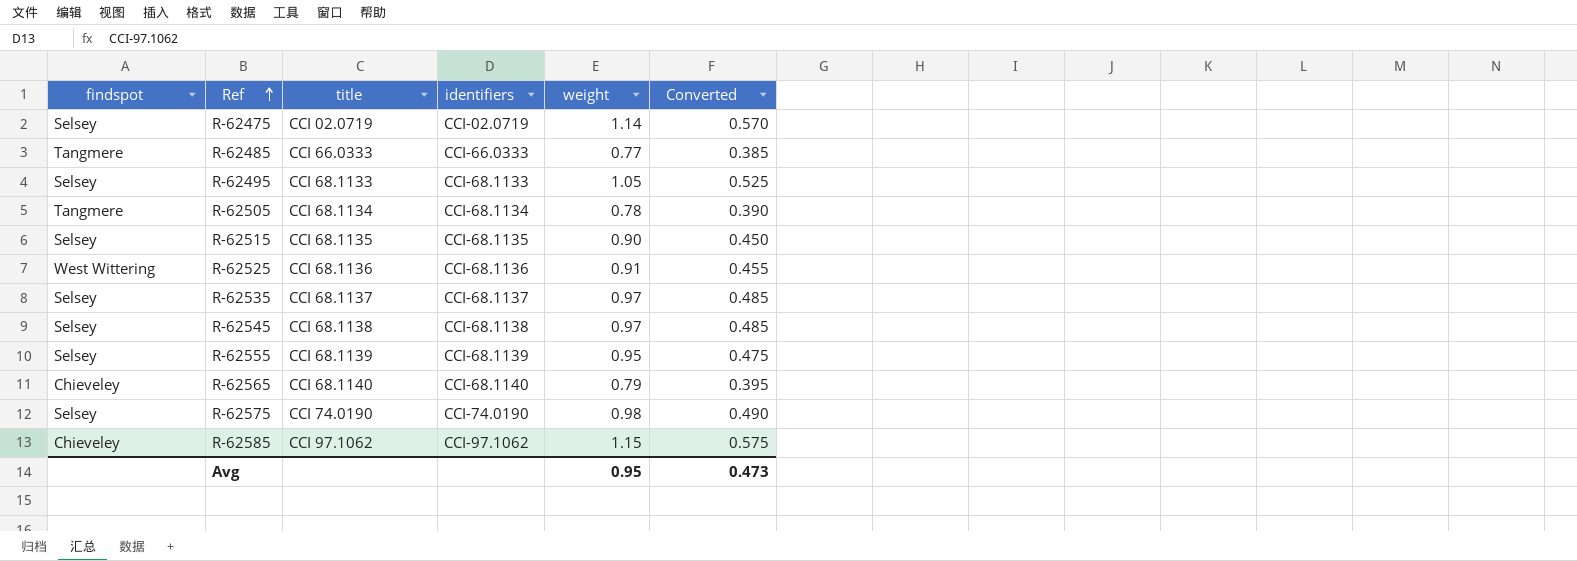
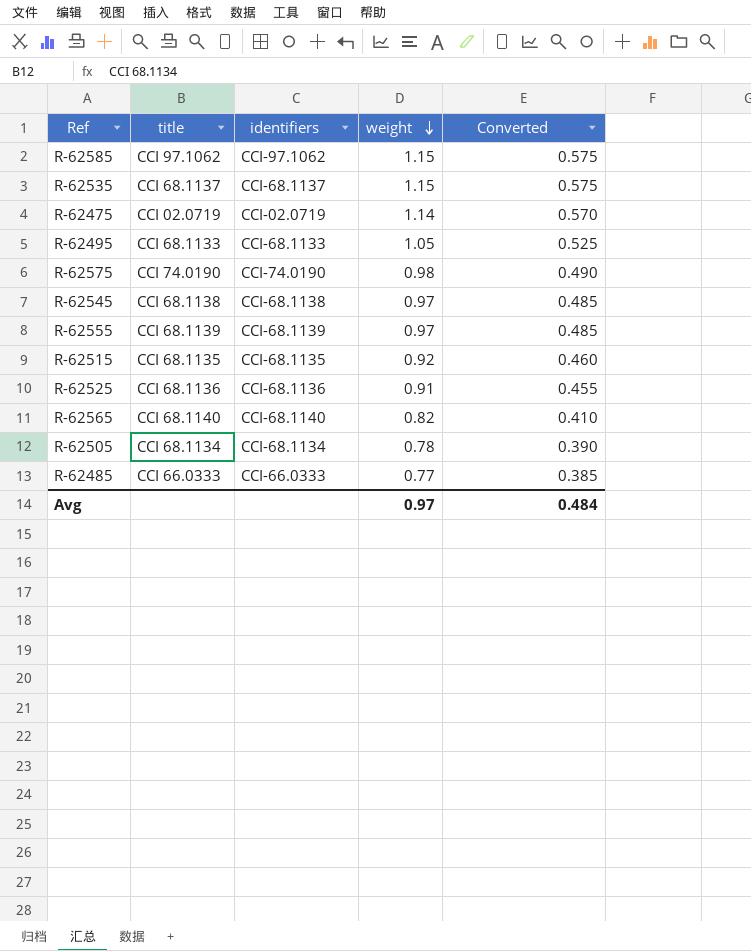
row order: Ref ascending -> weight descending
column findspot | position: 1 -> none
R-62535 | weight: 0.97 -> 1.15
R-62535 | Converted: 0.485 -> 0.575
R-62555 | weight: 0.95 -> 0.97
R-62555 | Converted: 0.475 -> 0.485
R-62515 | weight: 0.90 -> 0.92
R-62515 | Converted: 0.450 -> 0.460
R-62565 | weight: 0.79 -> 0.82
R-62565 | Converted: 0.395 -> 0.410
Avg | weight: 0.95 -> 0.97
Avg | Converted: 0.473 -> 0.484

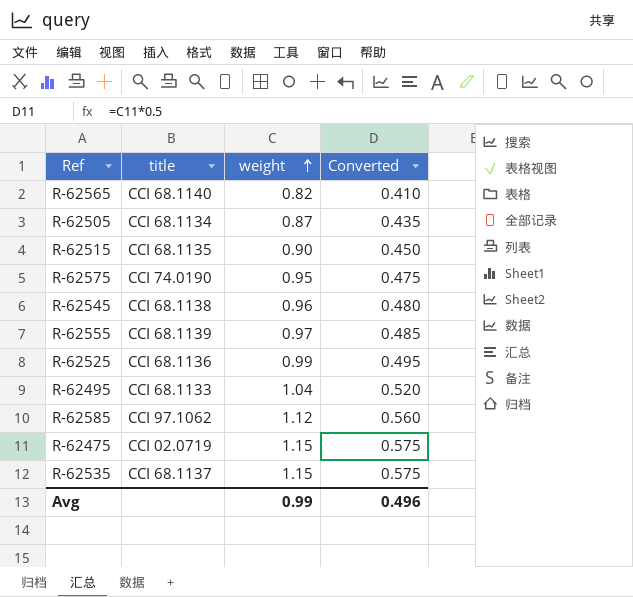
row order: weight descending -> weight ascending
column identifiers | position: 3 -> none
row R-62485: CCI 66.0333 | CCI-66.0333 | 0.77 | 0.385 -> none
R-62505 | weight: 0.78 -> 0.87
R-62505 | Converted: 0.390 -> 0.435
R-62515 | weight: 0.92 -> 0.90
R-62515 | Converted: 0.460 -> 0.450
R-62575 | weight: 0.98 -> 0.95
R-62575 | Converted: 0.490 -> 0.475
R-62545 | weight: 0.97 -> 0.96
R-62545 | Converted: 0.485 -> 0.480
R-62525 | weight: 0.91 -> 0.99
R-62525 | Converted: 0.455 -> 0.495
R-62495 | weight: 1.05 -> 1.04
R-62495 | Converted: 0.525 -> 0.520
R-62585 | weight: 1.15 -> 1.12
R-62585 | Converted: 0.575 -> 0.560
R-62475 | weight: 1.14 -> 1.15
R-62475 | Converted: 0.570 -> 0.575
Avg | weight: 0.97 -> 0.99
Avg | Converted: 0.484 -> 0.496

